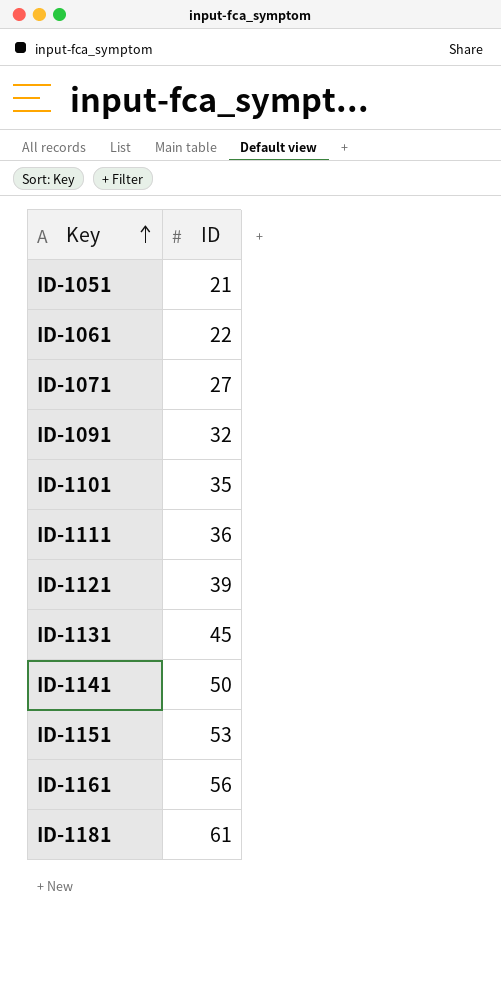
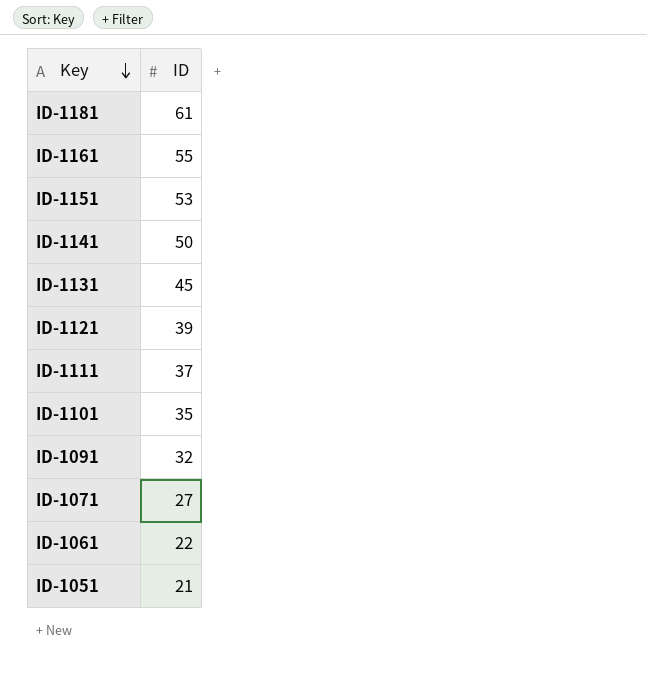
row order: Key ascending -> Key descending
ID-1161 | ID: 56 -> 55
ID-1111 | ID: 36 -> 37

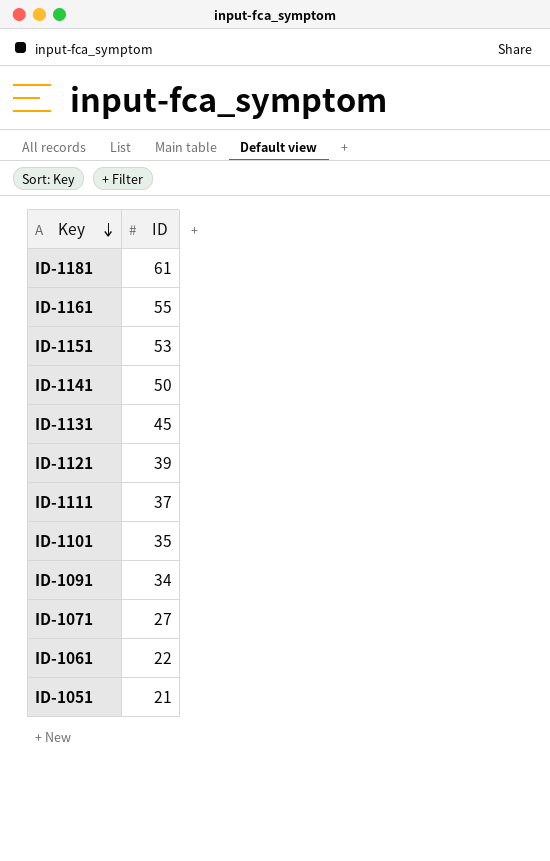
ID-1091 | ID: 32 -> 34

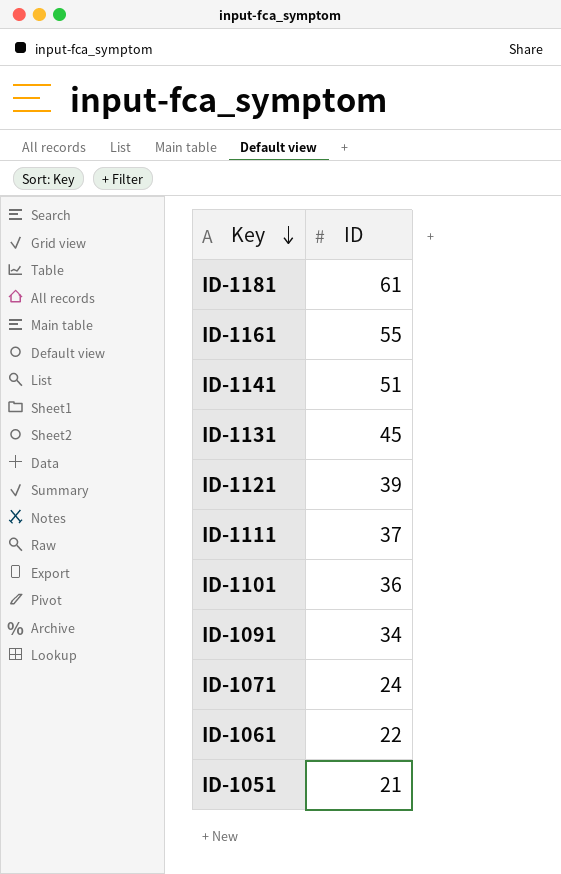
row ID-1151: 53 -> none
ID-1141 | ID: 50 -> 51
ID-1101 | ID: 35 -> 36
ID-1071 | ID: 27 -> 24

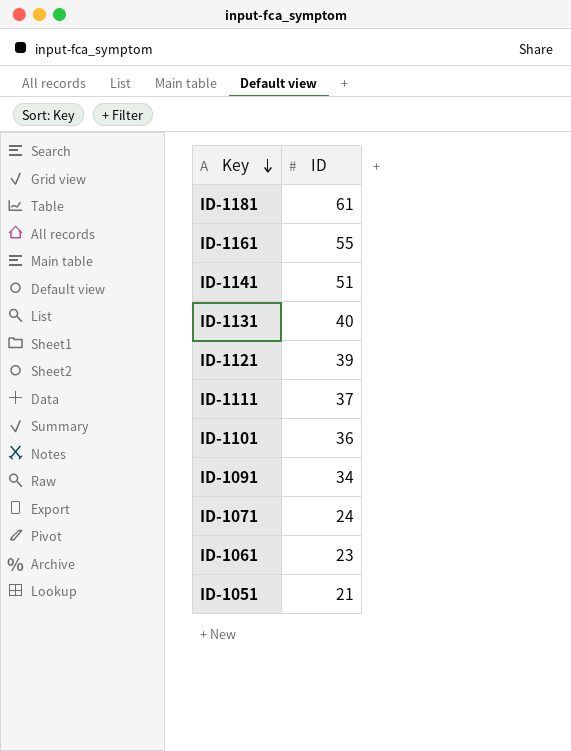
ID-1131 | ID: 45 -> 40
ID-1061 | ID: 22 -> 23

